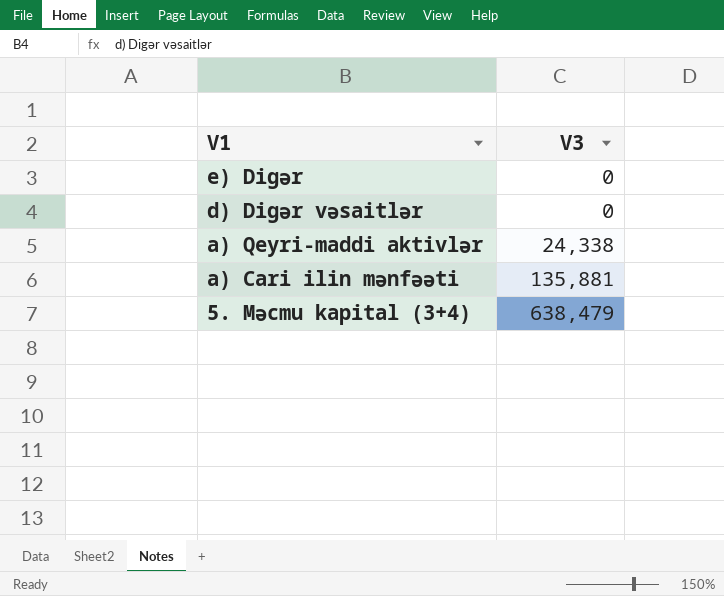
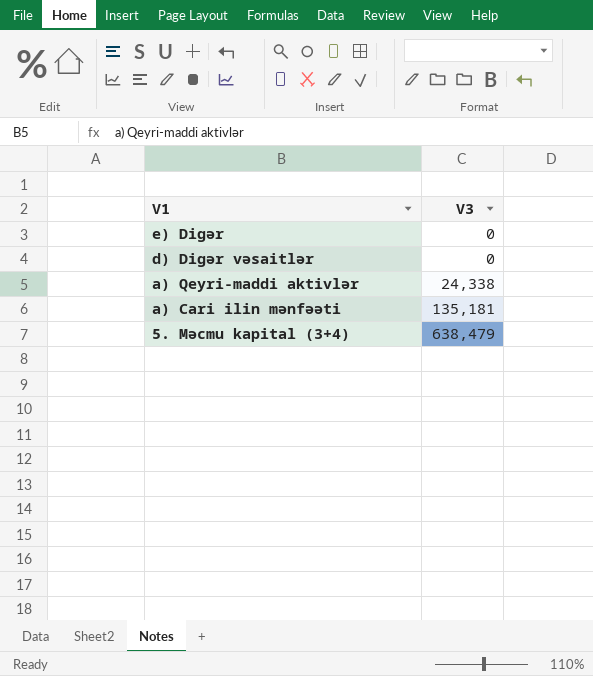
a) Cari ilin mənfəəti | V3: 135,881 -> 135,181

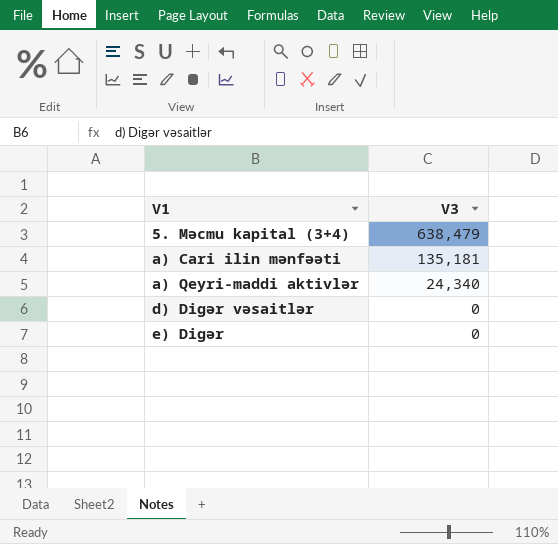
row order: V1 descending -> V1 ascending
a) Qeyri-maddi aktivlər | V3: 24,338 -> 24,340

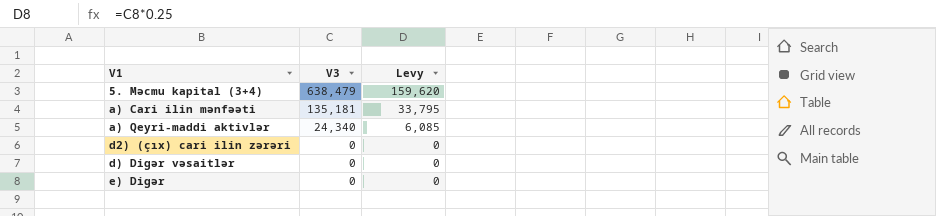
column Levy | formula: none -> [V3] * 0.25
row d2) (çıx) cari ilin zərəri: none -> 0 | 0

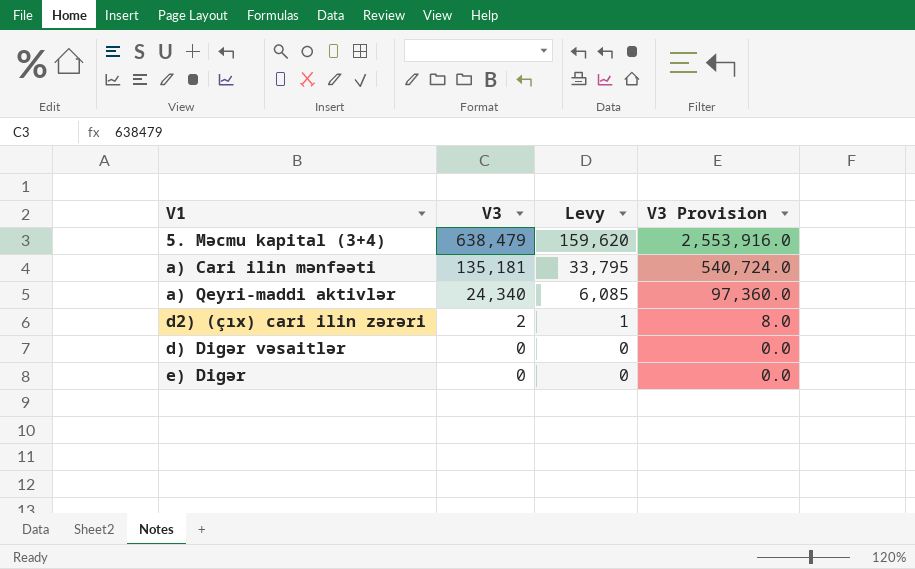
column V3 Provision | formula: none -> [V3] * 4
d2) (çıx) cari ilin zərəri | V3: 0 -> 2
d2) (çıx) cari ilin zərəri | Levy: 0 -> 1

